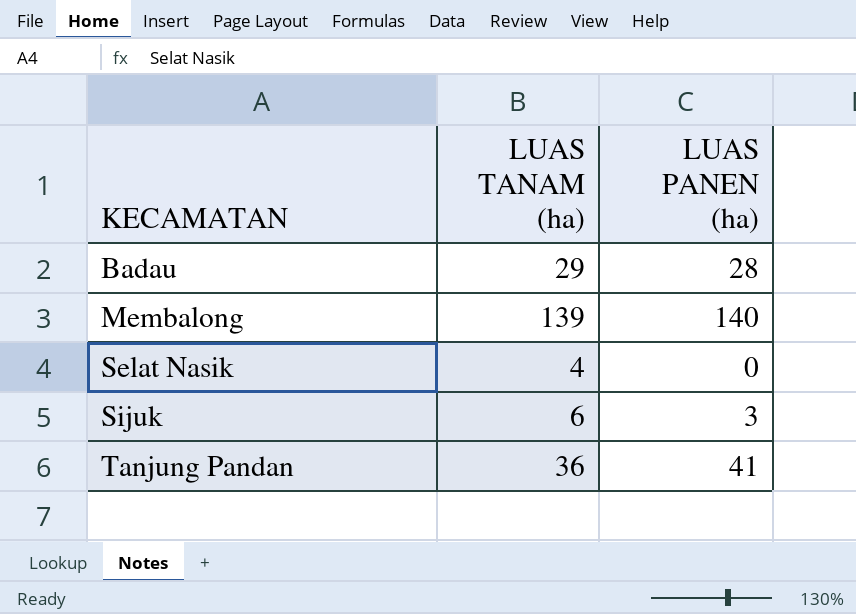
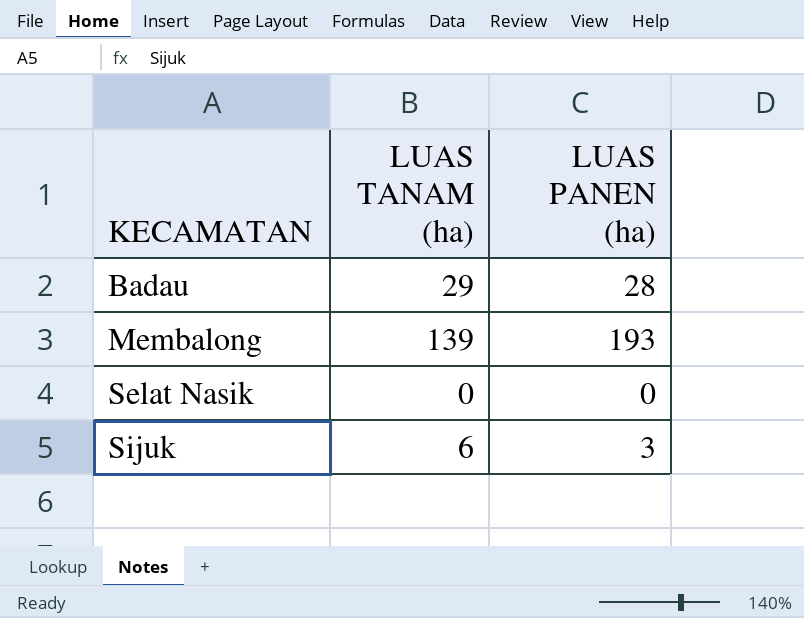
row Tanjung Pandan: 36 | 41 -> none
Membalong | LUAS PANEN (ha): 140 -> 193
Selat Nasik | LUAS TANAM (ha): 4 -> 0

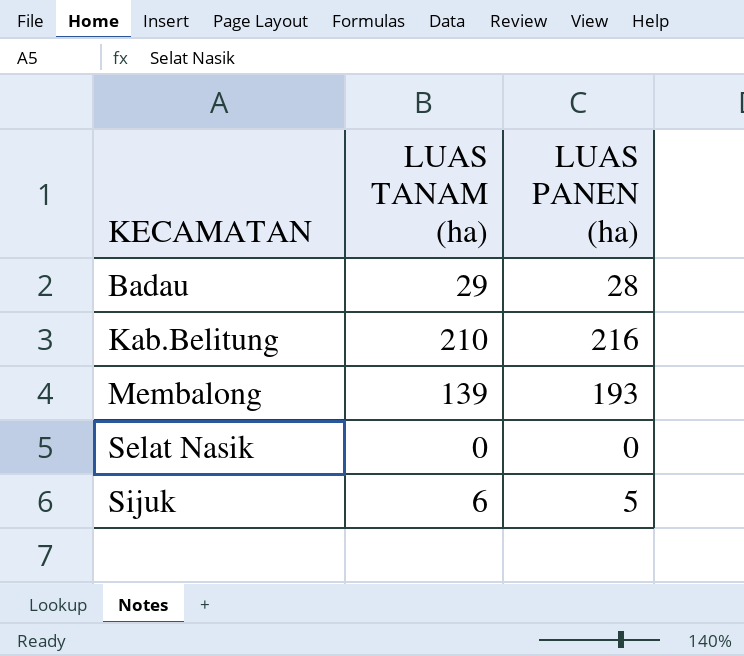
row Kab.Belitung: none -> 210 | 216
Sijuk | LUAS PANEN (ha): 3 -> 5

